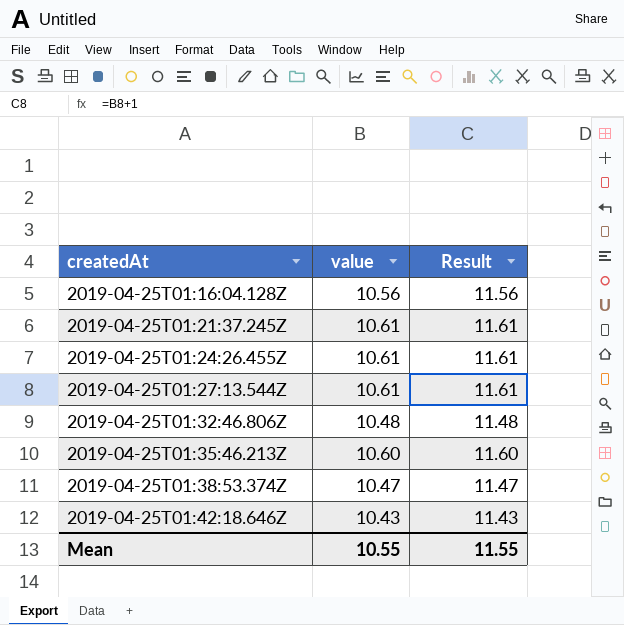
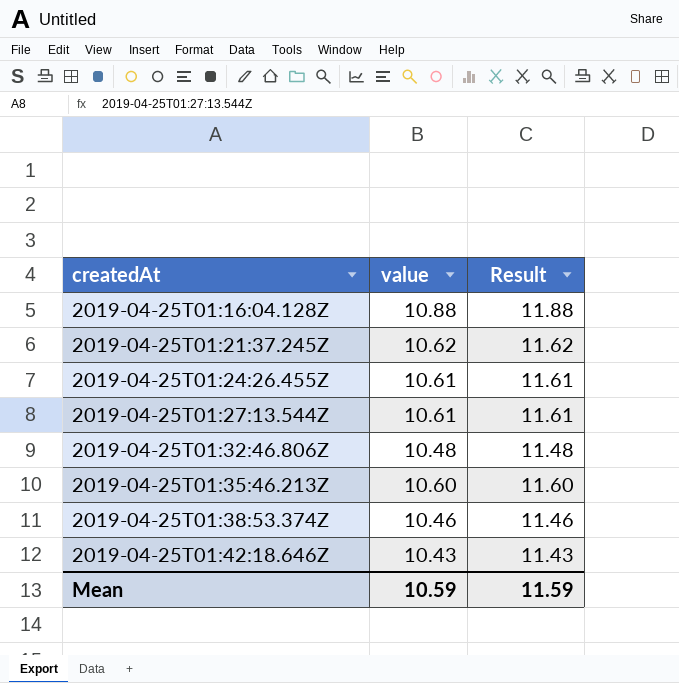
2019-04-25T01:16:04.128Z | value: 10.56 -> 10.88
2019-04-25T01:16:04.128Z | Result: 11.56 -> 11.88
2019-04-25T01:21:37.245Z | value: 10.61 -> 10.62
2019-04-25T01:21:37.245Z | Result: 11.61 -> 11.62
2019-04-25T01:38:53.374Z | value: 10.47 -> 10.46
2019-04-25T01:38:53.374Z | Result: 11.47 -> 11.46
Mean | value: 10.55 -> 10.59
Mean | Result: 11.55 -> 11.59

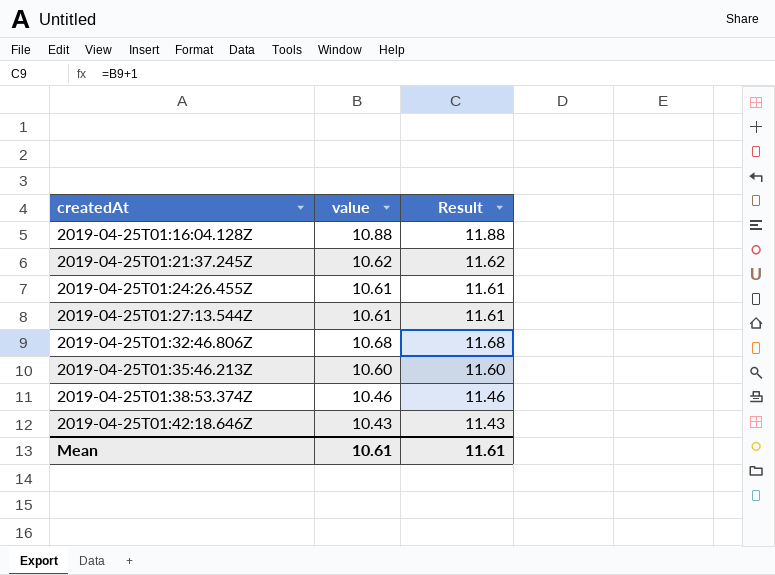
2019-04-25T01:32:46.806Z | value: 10.48 -> 10.68
2019-04-25T01:32:46.806Z | Result: 11.48 -> 11.68
Mean | value: 10.59 -> 10.61
Mean | Result: 11.59 -> 11.61

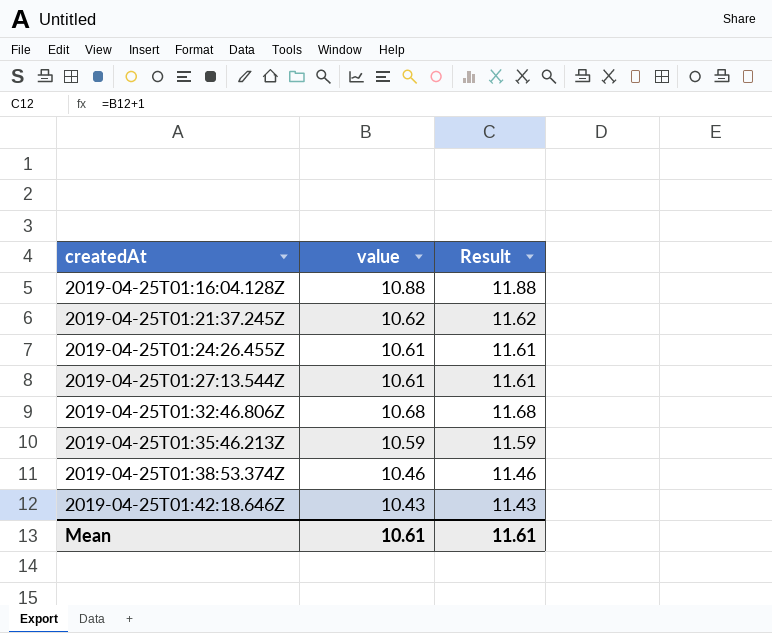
2019-04-25T01:35:46.213Z | value: 10.60 -> 10.59
2019-04-25T01:35:46.213Z | Result: 11.60 -> 11.59

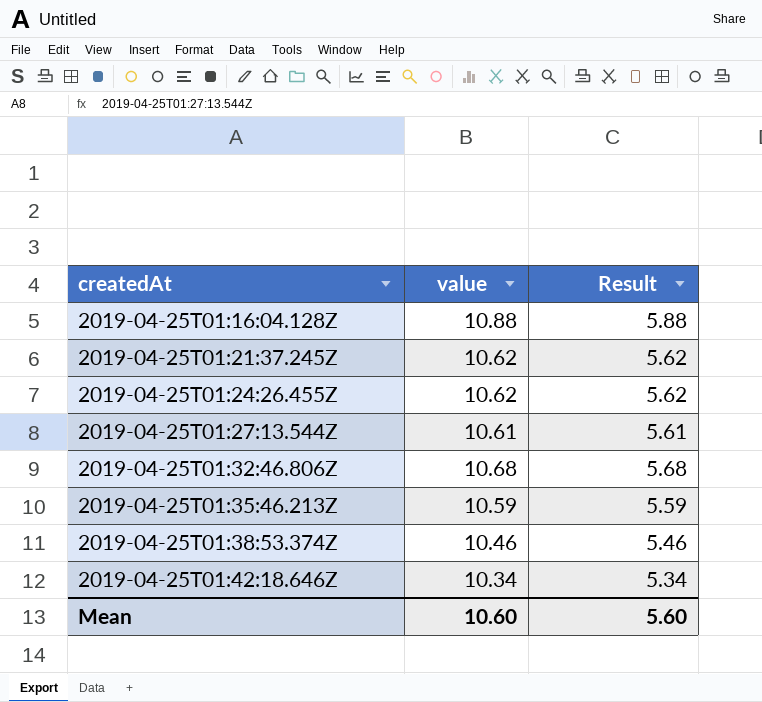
column Result | formula: [value] + 1 -> [value] - 5
2019-04-25T01:24:26.455Z | value: 10.61 -> 10.62
2019-04-25T01:42:18.646Z | value: 10.43 -> 10.34
Mean | value: 10.61 -> 10.60
Mean | Result: 11.61 -> 5.60

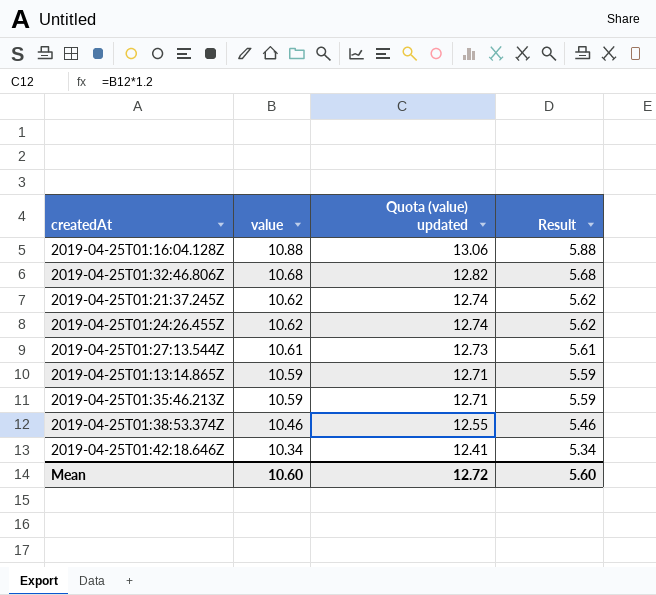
row order: createdAt ascending -> value descending
column Quota (value) updated | formula: none -> [value] * 1.2
row 2019-04-25T01:13:14.865Z: none -> 10.59 | 12.71 | 5.59

